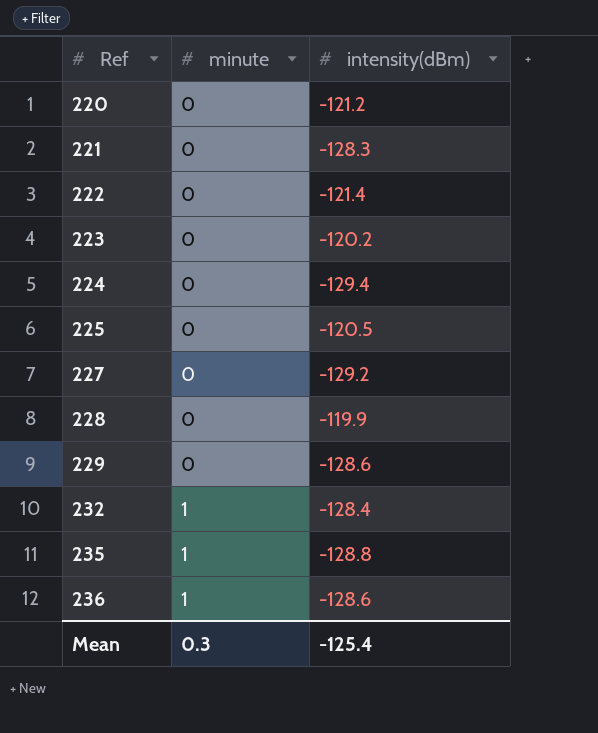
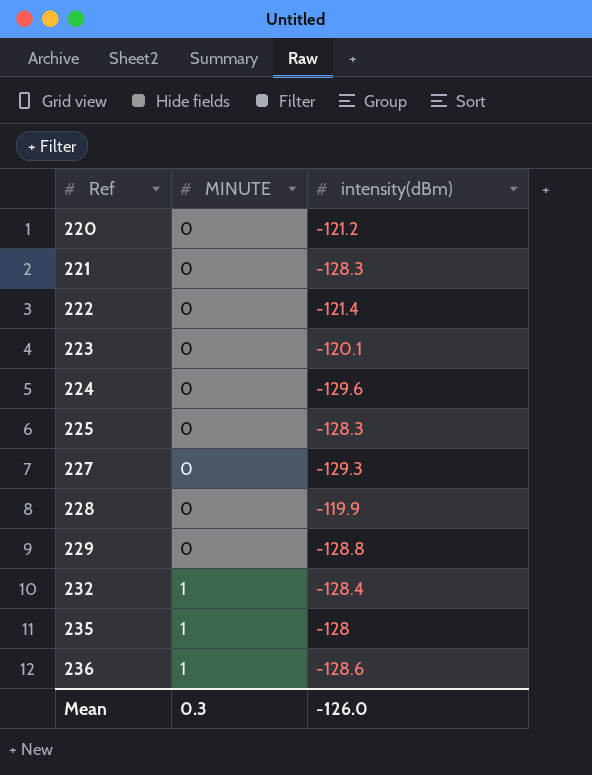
column name: minute -> MINUTE
223 | intensity(dBm): -120.2 -> -120.1
224 | intensity(dBm): -129.4 -> -129.6
225 | intensity(dBm): -120.5 -> -128.3
227 | intensity(dBm): -129.2 -> -129.3
229 | intensity(dBm): -128.6 -> -128.8
235 | intensity(dBm): -128.8 -> -128
Mean | intensity(dBm): -125.4 -> -126.0

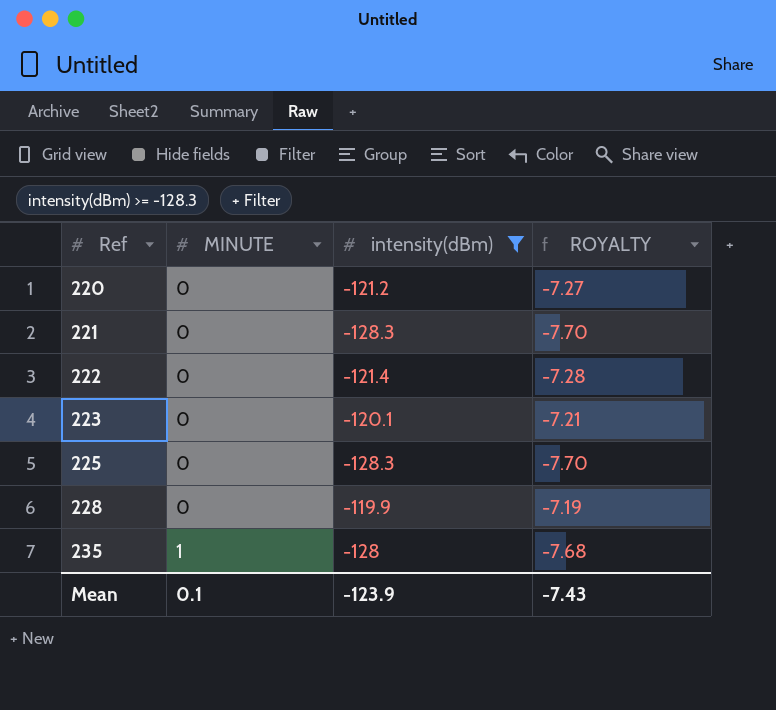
filter: none -> intensity(dBm) >= -128.3
column ROYALTY | formula: none -> [intensity(dBm)] * 0.06
Mean | MINUTE: 0.3 -> 0.1
Mean | intensity(dBm): -126.0 -> -123.9

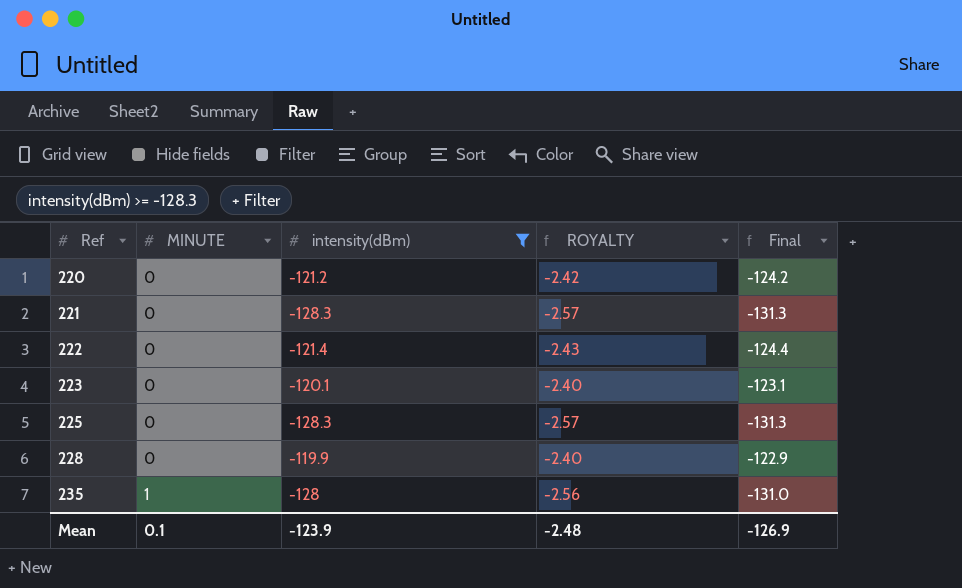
column ROYALTY | formula: [intensity(dBm)] * 0.06 -> [intensity(dBm)] * 0.02
column Final | formula: none -> [intensity(dBm)] - 3
Mean | ROYALTY: -7.43 -> -2.48

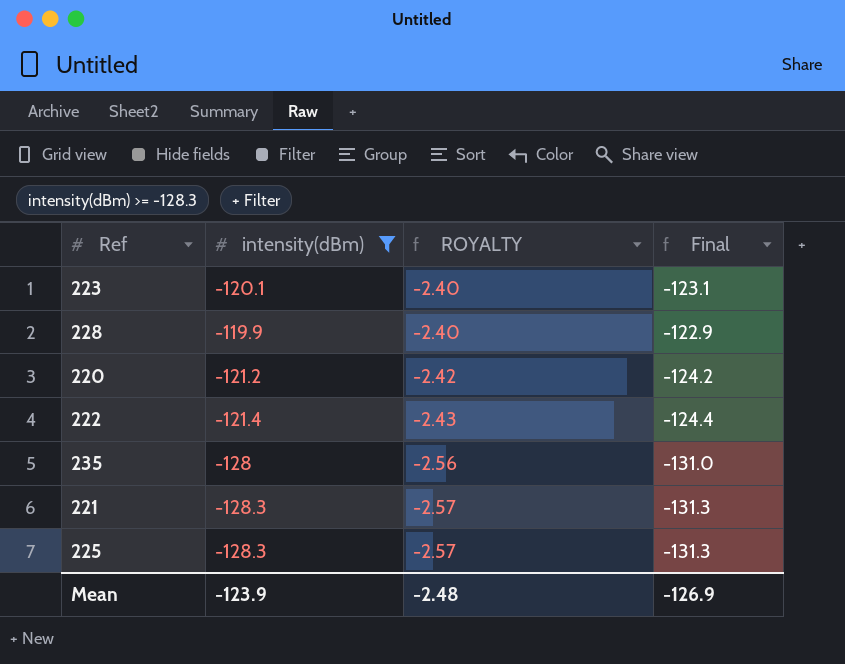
row order: Ref ascending -> ROYALTY descending
column MINUTE | position: 2 -> none

